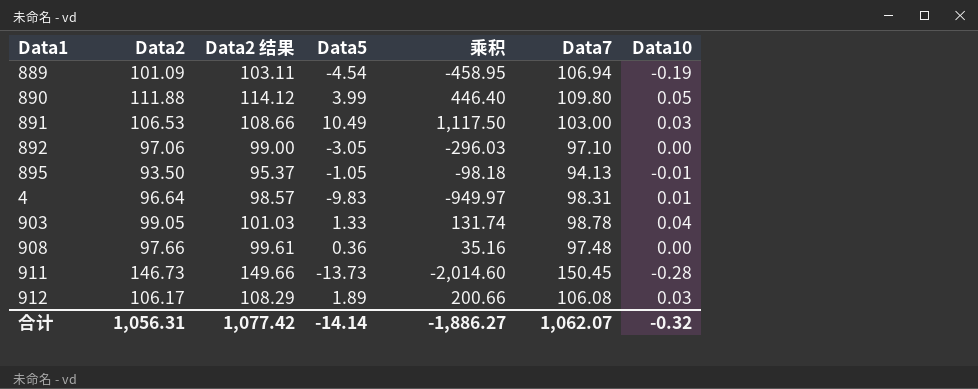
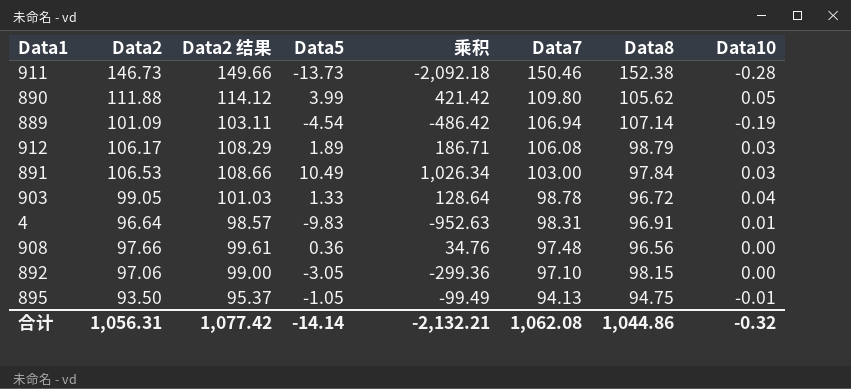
row order: none -> Data7 descending
column 乘积 | formula: [Data2] * [Data5] -> [Data5] * [Data8]
column Data8 | position: none -> 7
911 | Data7: 150.45 -> 150.46
合计 | 乘积: -1,886.27 -> -2,132.21
合计 | Data7: 1,062.07 -> 1,062.08

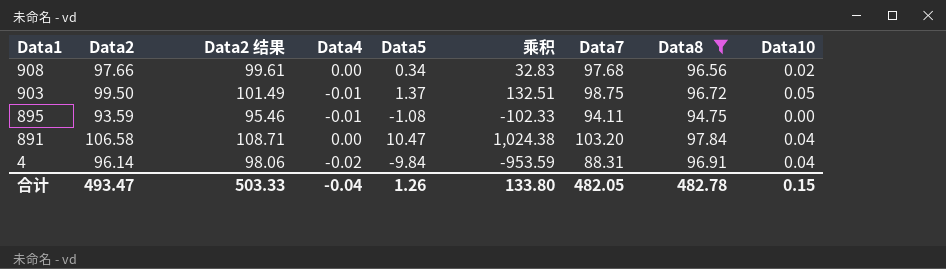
filter: none -> Data8 <= 97.84
row order: Data7 descending -> Data1 descending
column Data4 | position: none -> 4
908 | Data5: 0.36 -> 0.34
908 | 乘积: 34.76 -> 32.83
908 | Data7: 97.48 -> 97.68
908 | Data10: 0.00 -> 0.02
903 | Data2: 99.05 -> 99.50
903 | Data2 结果: 101.03 -> 101.49
903 | Data5: 1.33 -> 1.37
903 | 乘积: 128.64 -> 132.51
903 | Data7: 98.78 -> 98.75
903 | Data10: 0.04 -> 0.05
895 | Data2: 93.50 -> 93.59
895 | Data2 结果: 95.37 -> 95.46
895 | Data5: -1.05 -> -1.08
895 | 乘积: -99.49 -> -102.33
895 | Data7: 94.13 -> 94.11
895 | Data10: -0.01 -> 0.00
891 | Data2: 106.53 -> 106.58
891 | Data2 结果: 108.66 -> 108.71
891 | Data5: 10.49 -> 10.47
891 | 乘积: 1,026.34 -> 1,024.38
891 | Data7: 103.00 -> 103.20
891 | Data10: 0.03 -> 0.04
4 | Data2: 96.64 -> 96.14
4 | Data2 结果: 98.57 -> 98.06
4 | Data5: -9.83 -> -9.84
4 | 乘积: -952.63 -> -953.59
4 | Data7: 98.31 -> 88.31
4 | Data10: 0.01 -> 0.04
合计 | Data2: 1,056.31 -> 493.47
合计 | Data2 结果: 1,077.42 -> 503.33
合计 | Data5: -14.14 -> 1.26
合计 | 乘积: -2,132.21 -> 133.80
合计 | Data7: 1,062.08 -> 482.05
合计 | Data8: 1,044.86 -> 482.78
合计 | Data10: -0.32 -> 0.15

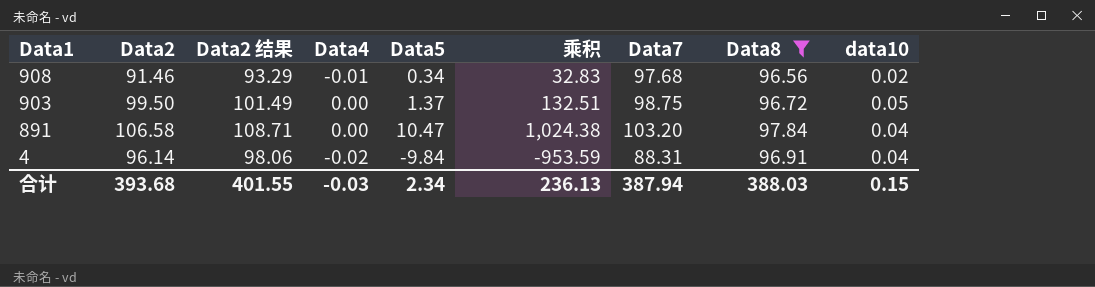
column name: Data10 -> data10
row 895: 93.59 | 95.46 | -0.01 | -1.08 | -102.33 | 94.11 | 94.75 | 0.00 -> none
908 | Data2: 97.66 -> 91.46
908 | Data2 结果: 99.61 -> 93.29
908 | Data4: 0.00 -> -0.01
903 | Data4: -0.01 -> 0.00
合计 | Data2: 493.47 -> 393.68
合计 | Data2 结果: 503.33 -> 401.55
合计 | Data4: -0.04 -> -0.03
合计 | Data5: 1.26 -> 2.34
合计 | 乘积: 133.80 -> 236.13
合计 | Data7: 482.05 -> 387.94
合计 | Data8: 482.78 -> 388.03

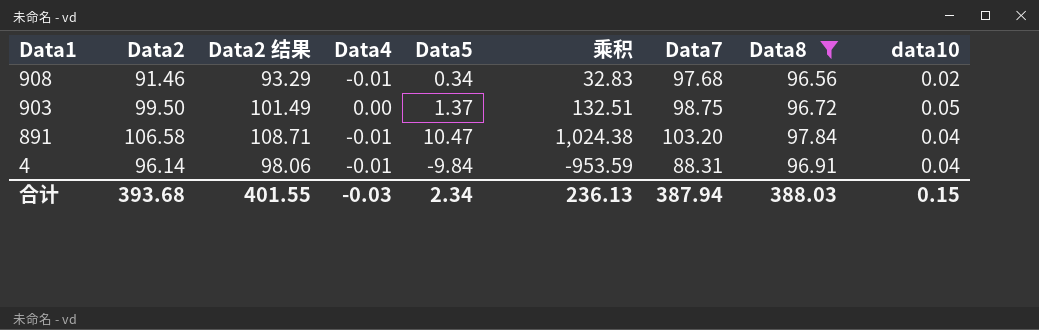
891 | Data4: 0.00 -> -0.01
4 | Data4: -0.02 -> -0.01

